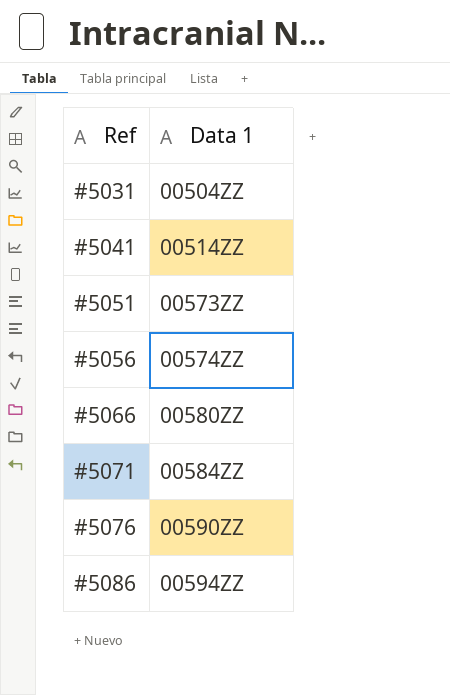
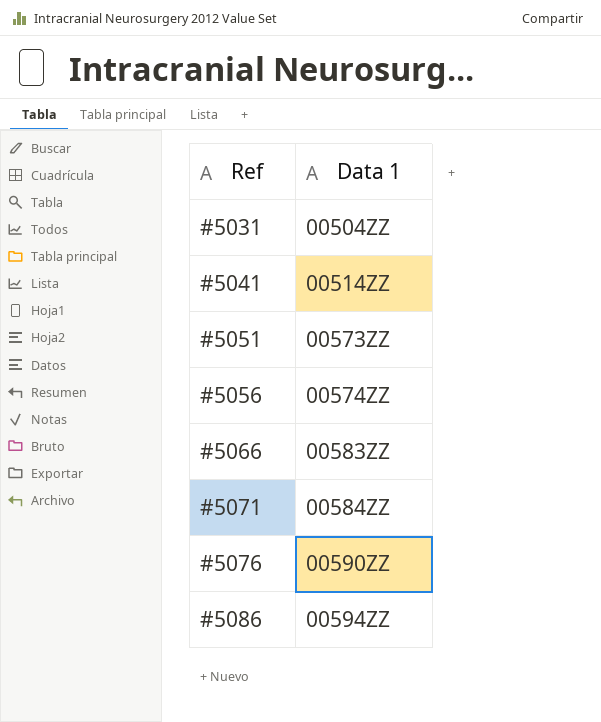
#5066 | Data 1: 00580ZZ -> 00583ZZ

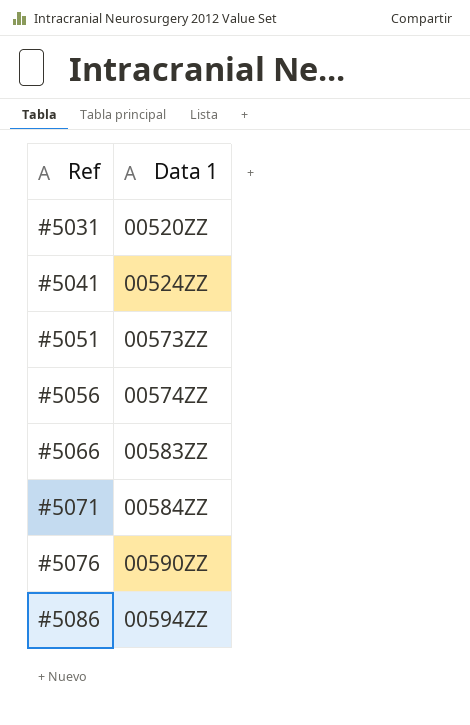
#5031 | Data 1: 00504ZZ -> 00520ZZ
#5041 | Data 1: 00514ZZ -> 00524ZZ

